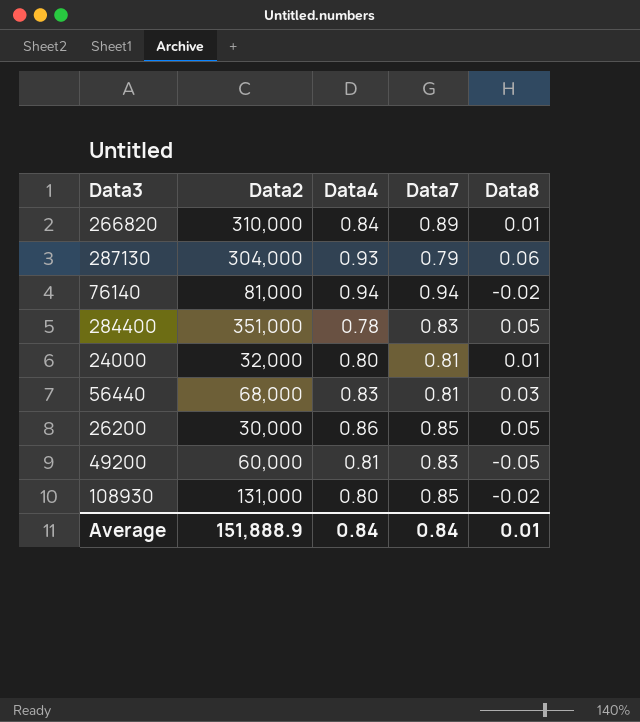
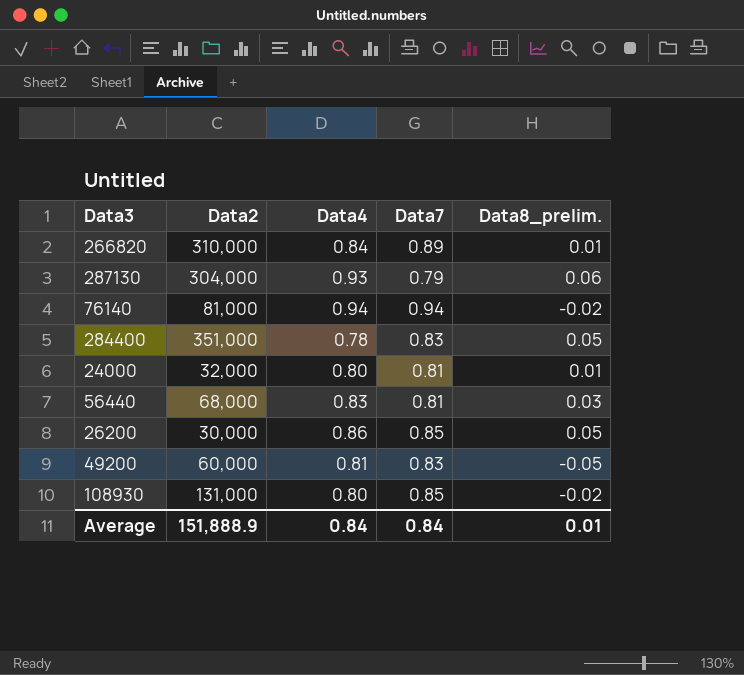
column name: Data8 -> Data8_prelim.

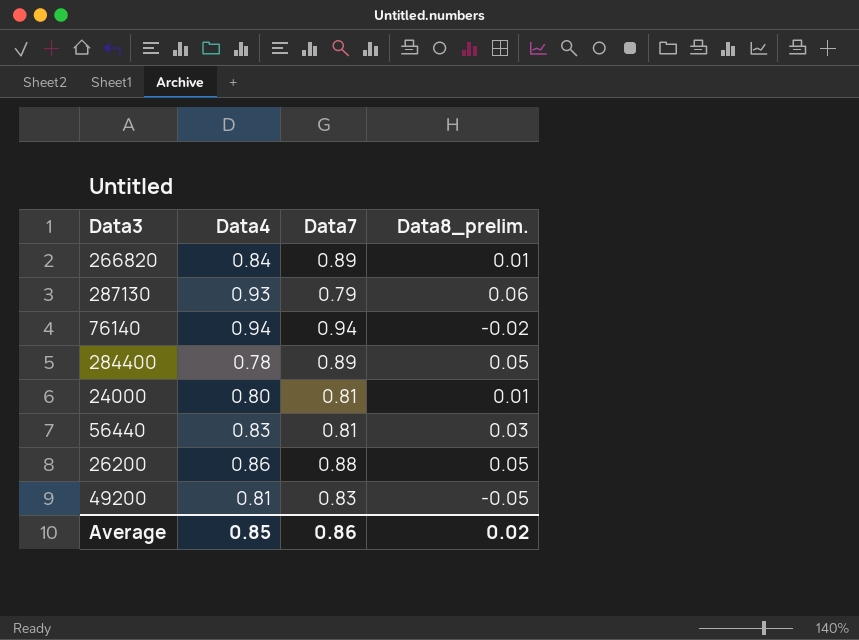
column Data2 | position: 2 -> none
row 108930: 131,000 | 0.80 | 0.85 | -0.02 -> none
284400 | Data7: 0.83 -> 0.89
26200 | Data7: 0.85 -> 0.88
Average | Data4: 0.84 -> 0.85
Average | Data7: 0.84 -> 0.86
Average | Data8_prelim.: 0.01 -> 0.02

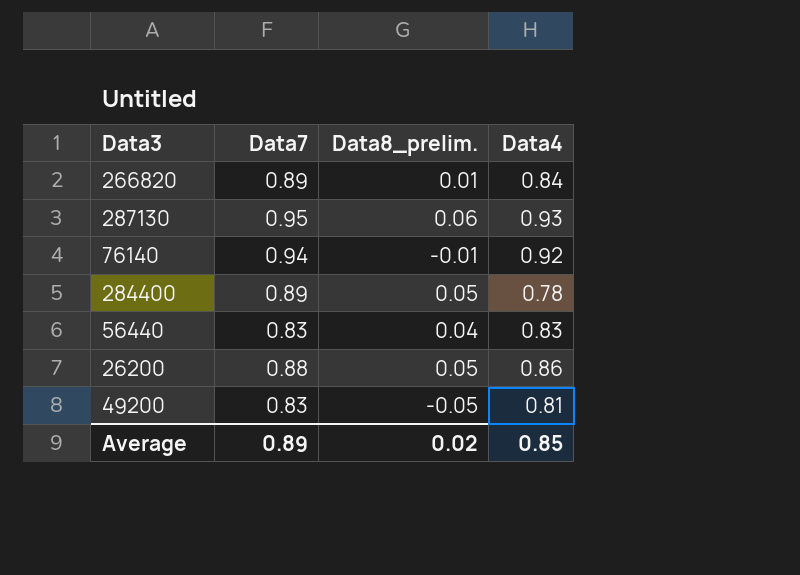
column Data4 | position: 2 -> 4
row 24000: 0.80 | 0.81 | 0.01 -> none
287130 | Data7: 0.79 -> 0.95
76140 | Data8_prelim.: -0.02 -> -0.01
76140 | Data4: 0.94 -> 0.92
56440 | Data7: 0.81 -> 0.83
56440 | Data8_prelim.: 0.03 -> 0.04
Average | Data7: 0.86 -> 0.89

